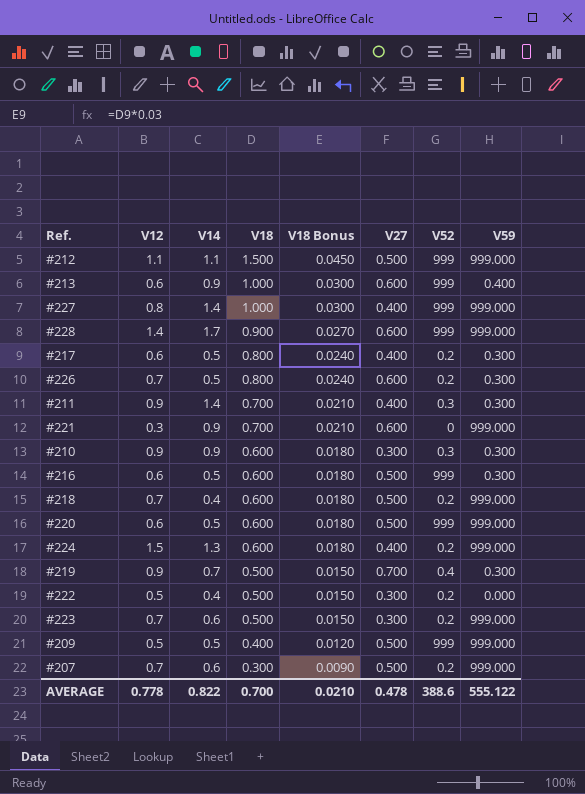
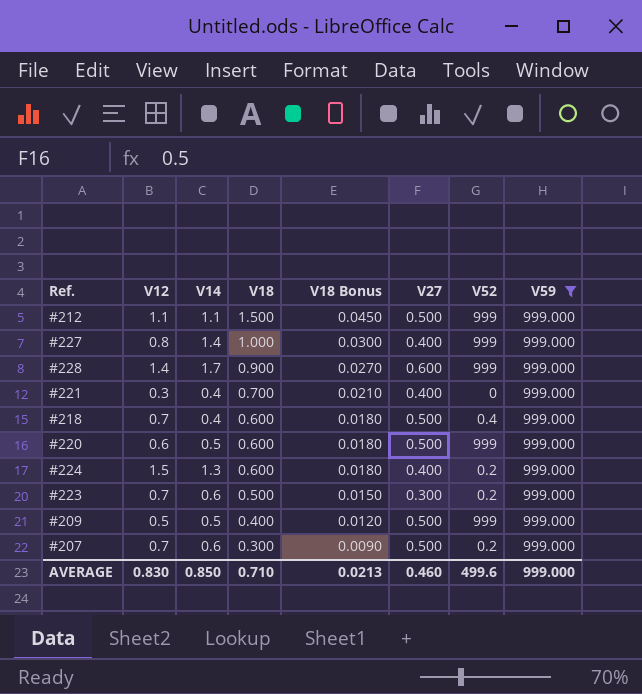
filter: none -> V59 = 999.000
#221 | V14: 0.9 -> 0.4
#221 | V27: 0.600 -> 0.400
#218 | V52: 0.2 -> 0.4
AVERAGE | V12: 0.778 -> 0.830
AVERAGE | V14: 0.822 -> 0.850
AVERAGE | V18: 0.700 -> 0.710
AVERAGE | V18 Bonus: 0.0210 -> 0.0213
AVERAGE | V27: 0.478 -> 0.460
AVERAGE | V52: 388.6 -> 499.6
AVERAGE | V59: 555.122 -> 999.000

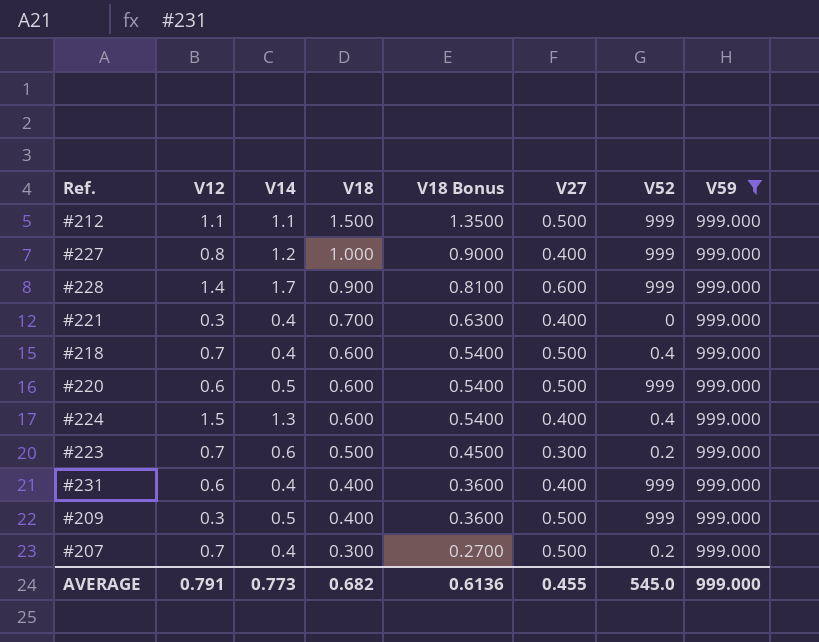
column V18 Bonus | formula: [V18] * 0.03 -> [V18] * 0.9
#227 | V14: 1.4 -> 1.2
#224 | V52: 0.2 -> 0.4
row #231: none -> 0.6 | 0.4 | 0.400 | 0.3600 | 0.400 | 999 | 999.000
#209 | V12: 0.5 -> 0.3
#207 | V14: 0.6 -> 0.4
AVERAGE | V12: 0.830 -> 0.791
AVERAGE | V14: 0.850 -> 0.773
AVERAGE | V18: 0.710 -> 0.682
AVERAGE | V18 Bonus: 0.0213 -> 0.6136
AVERAGE | V27: 0.460 -> 0.455
AVERAGE | V52: 499.6 -> 545.0

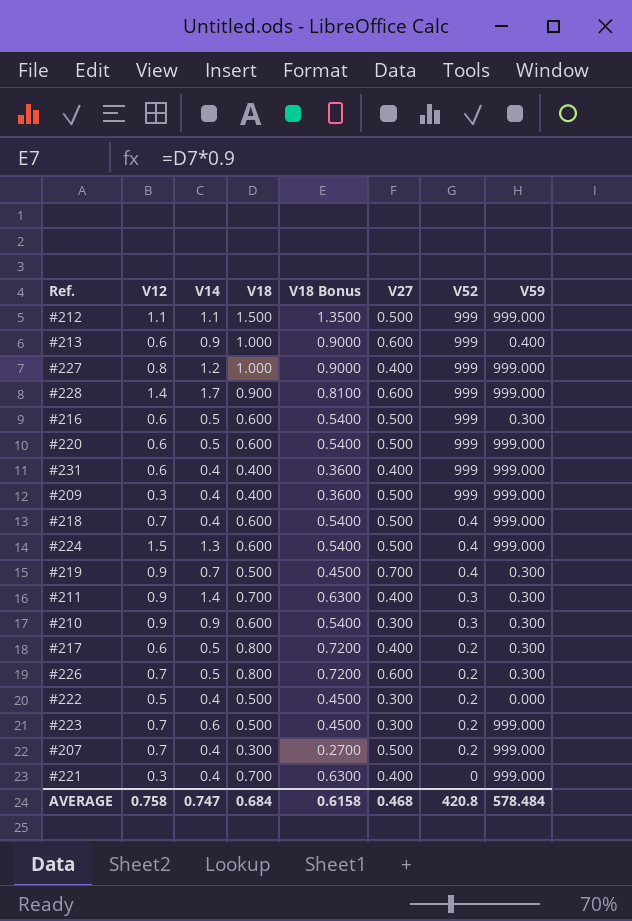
filter: V59 = 999.000 -> none
row order: V18 descending -> V52 descending
#209 | V14: 0.5 -> 0.4
#224 | V27: 0.400 -> 0.500
AVERAGE | V12: 0.791 -> 0.758
AVERAGE | V14: 0.773 -> 0.747
AVERAGE | V18: 0.682 -> 0.684
AVERAGE | V18 Bonus: 0.6136 -> 0.6158
AVERAGE | V27: 0.455 -> 0.468
AVERAGE | V52: 545.0 -> 420.8
AVERAGE | V59: 999.000 -> 578.484

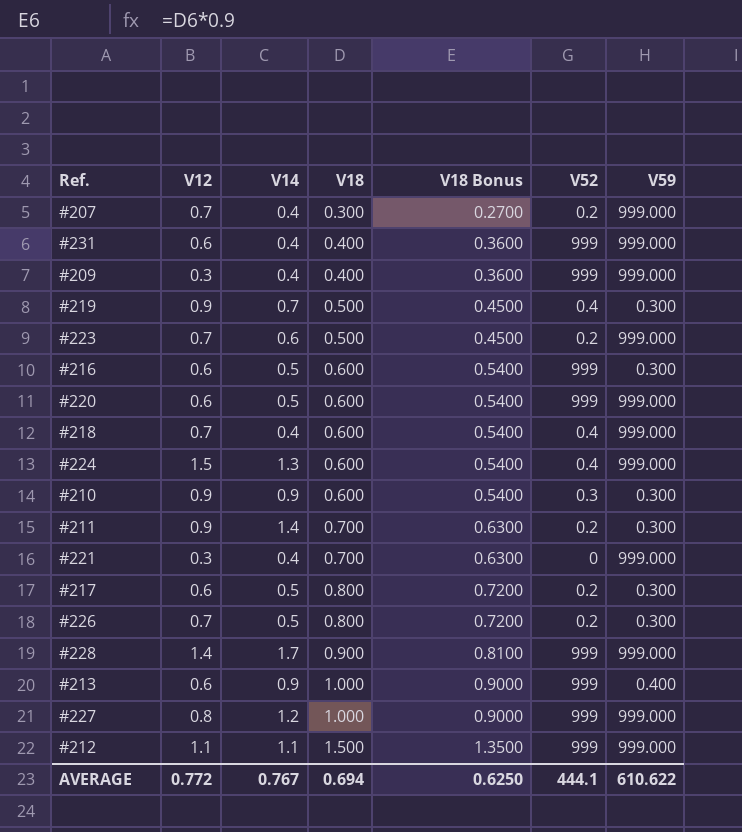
row order: V52 descending -> V18 ascending
column V27 | position: 6 -> none
row #222: 0.5 | 0.4 | 0.500 | 0.4500 | 0.300 | 0.2 | 0.000 -> none
#211 | V52: 0.3 -> 0.2
AVERAGE | V12: 0.758 -> 0.772
AVERAGE | V14: 0.747 -> 0.767
AVERAGE | V18: 0.684 -> 0.694
AVERAGE | V18 Bonus: 0.6158 -> 0.6250
AVERAGE | V52: 420.8 -> 444.1
AVERAGE | V59: 578.484 -> 610.622

